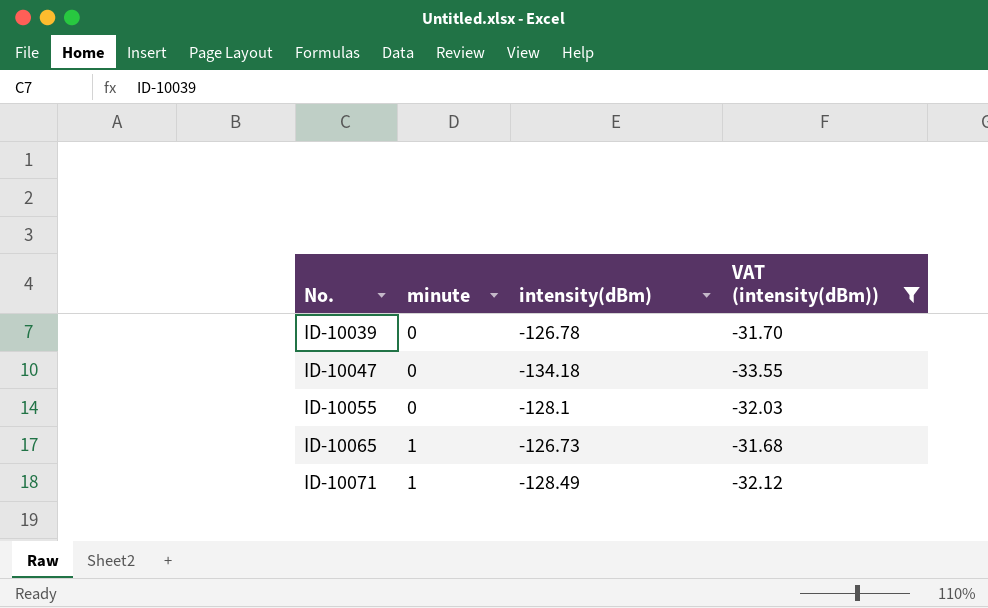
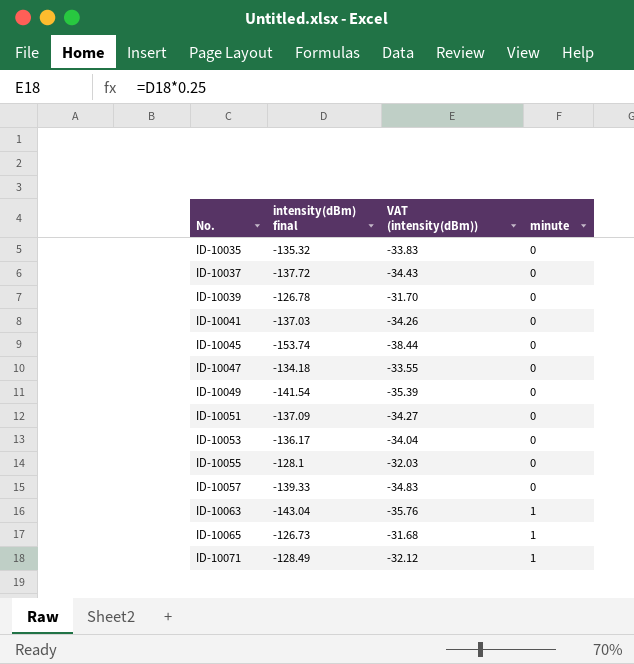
filter: VAT (intensity(dBm)) >= -33.55 -> none
column name: intensity(dBm) -> intensity(dBm) final
column minute | position: 2 -> 4

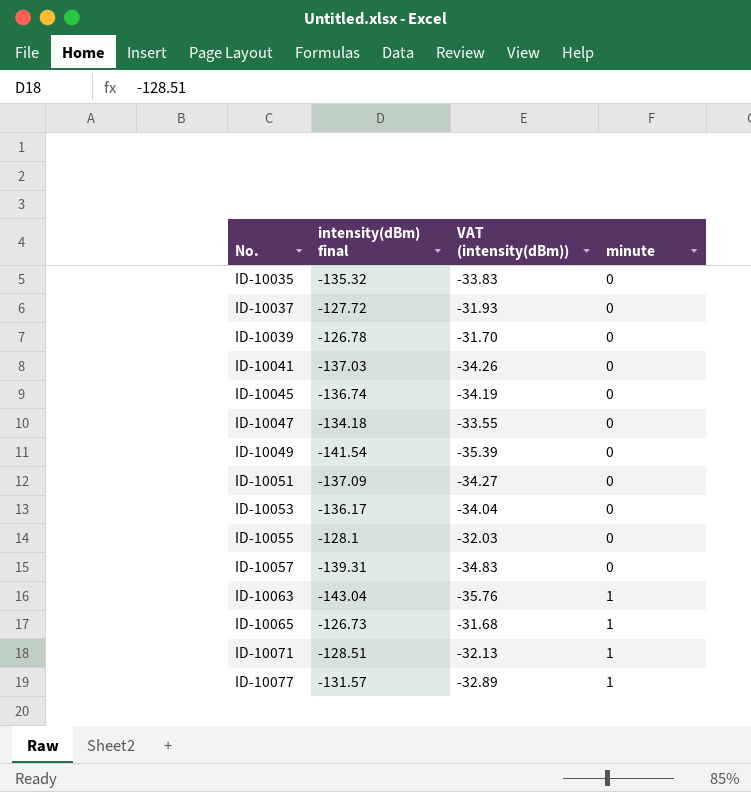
ID-10037 | intensity(dBm) final: -137.72 -> -127.72
ID-10037 | VAT (intensity(dBm)): -34.43 -> -31.93
ID-10045 | intensity(dBm) final: -153.74 -> -136.74
ID-10045 | VAT (intensity(dBm)): -38.44 -> -34.19
ID-10057 | intensity(dBm) final: -139.33 -> -139.31
ID-10071 | intensity(dBm) final: -128.49 -> -128.51
ID-10071 | VAT (intensity(dBm)): -32.12 -> -32.13
row ID-10077: none -> -131.57 | -32.89 | 1

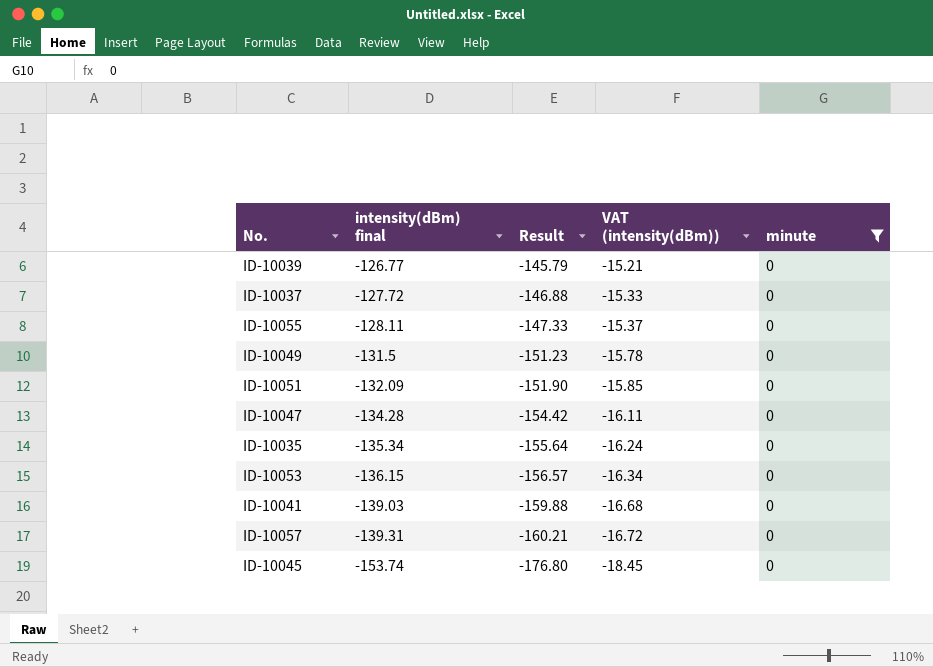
filter: none -> minute = 0
row order: No. ascending -> intensity(dBm) final descending
column Result | formula: none -> [intensity(dBm) final] * 1.15
column VAT (intensity(dBm)) | formula: [intensity(dBm) final] * 0.25 -> [intensity(dBm) final] * 0.12
ID-10039 | intensity(dBm) final: -126.78 -> -126.77
ID-10055 | intensity(dBm) final: -128.1 -> -128.11
ID-10049 | intensity(dBm) final: -141.54 -> -131.5
ID-10051 | intensity(dBm) final: -137.09 -> -132.09
ID-10047 | intensity(dBm) final: -134.18 -> -134.28
ID-10035 | intensity(dBm) final: -135.32 -> -135.34
ID-10053 | intensity(dBm) final: -136.17 -> -136.15
ID-10041 | intensity(dBm) final: -137.03 -> -139.03
ID-10045 | intensity(dBm) final: -136.74 -> -153.74

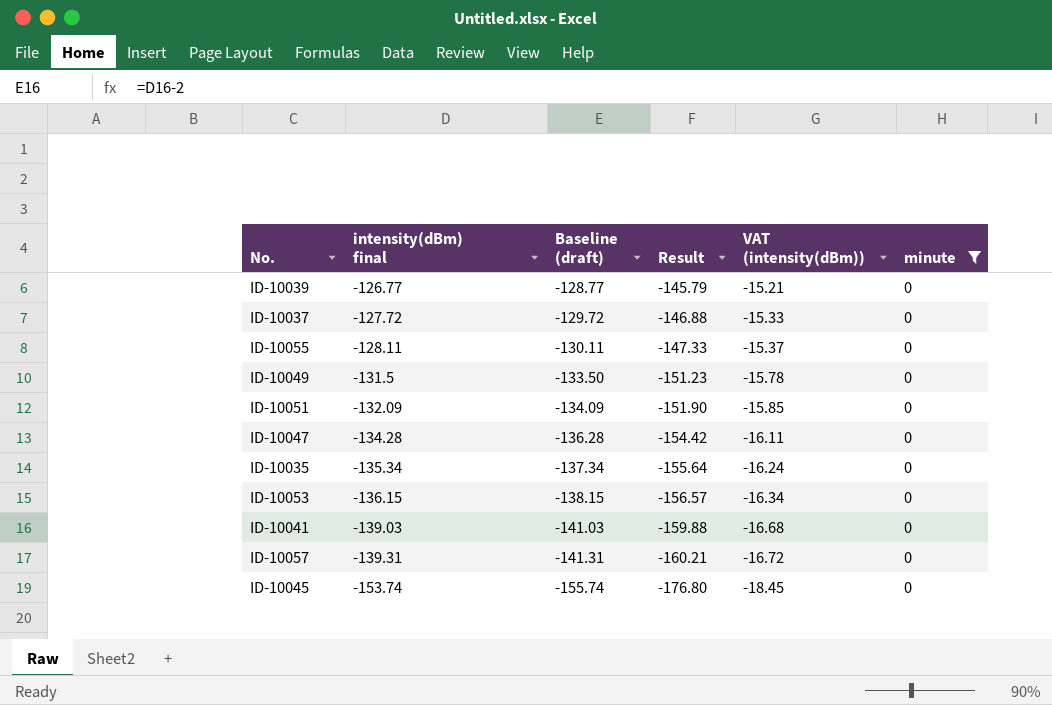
column Baseline (draft) | formula: none -> [intensity(dBm) final] - 2

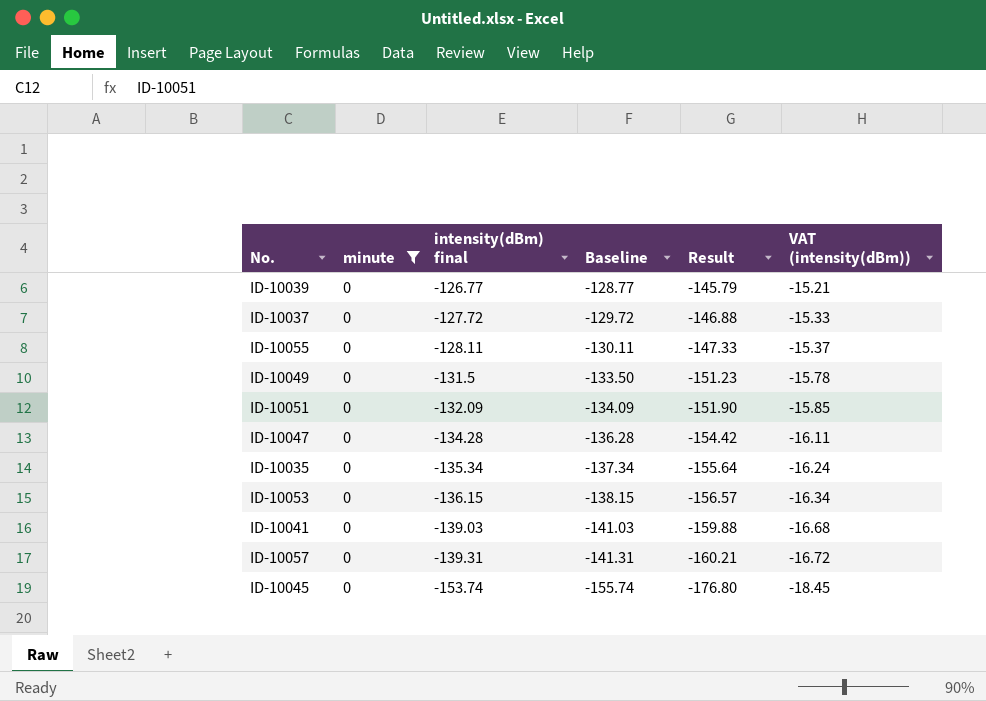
column minute | position: 6 -> 2
column name: Baseline (draft) -> Baseline

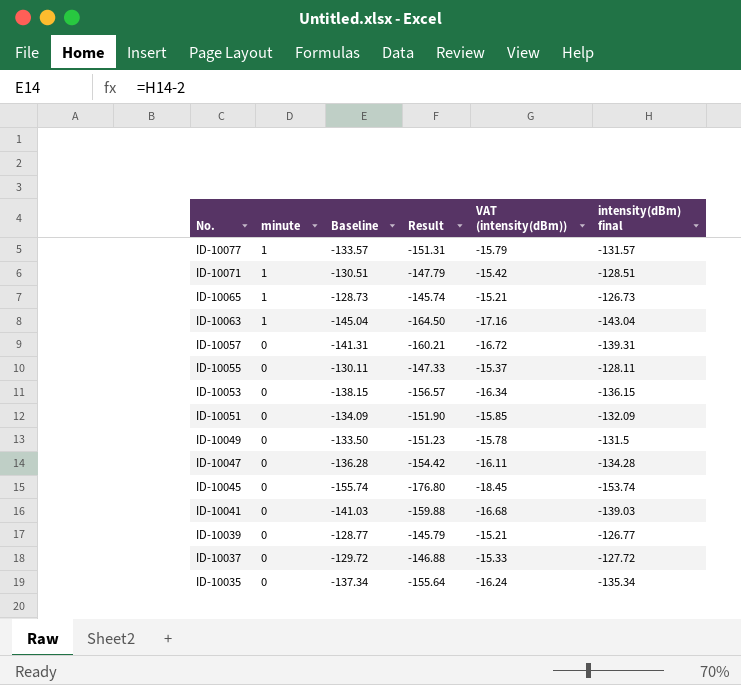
filter: minute = 0 -> none
row order: intensity(dBm) final descending -> No. descending
column intensity(dBm) final | position: 3 -> 6

